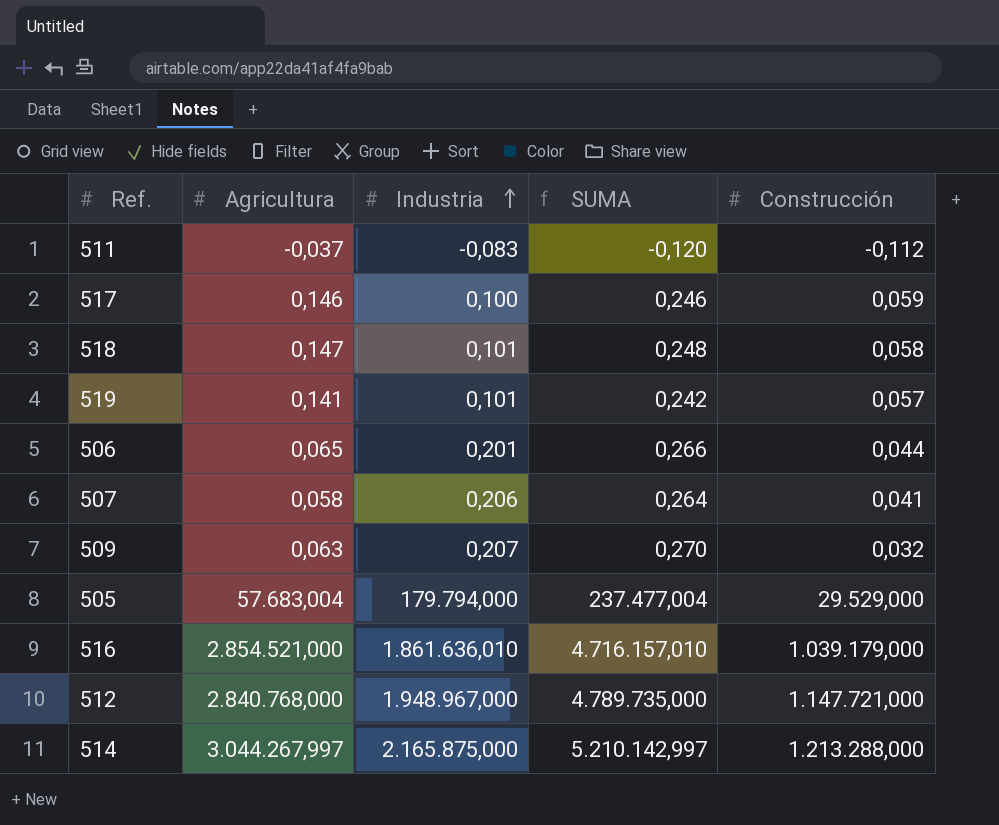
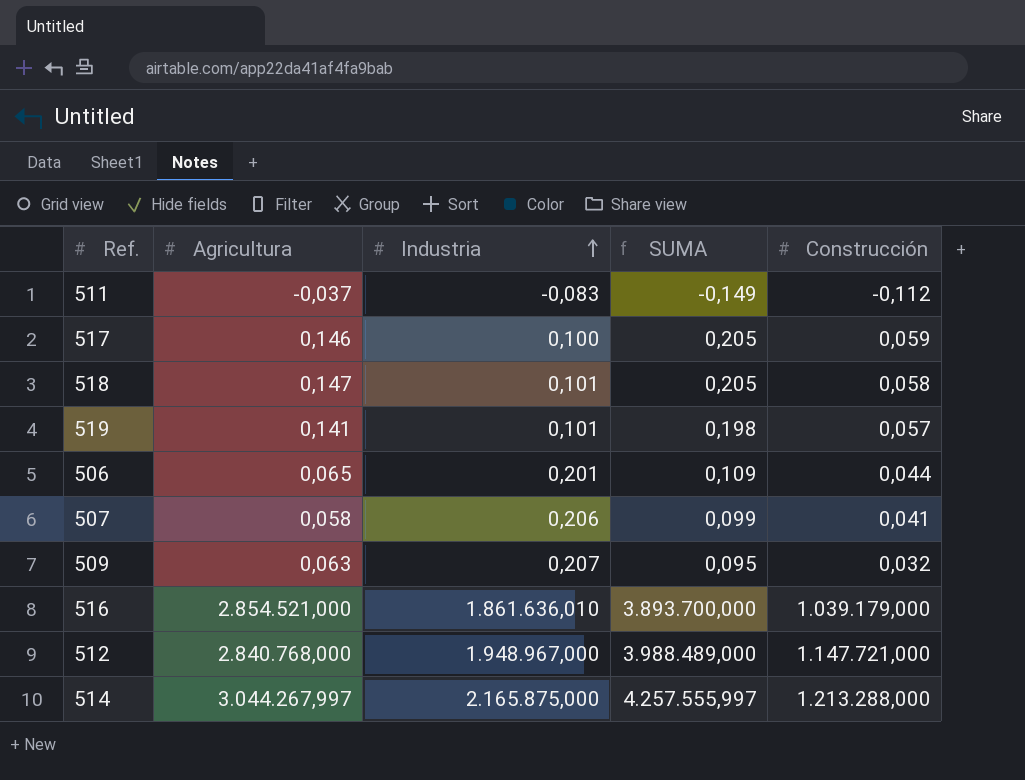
column SUMA | formula: [Agricultura] + [Industria] -> [Agricultura] + [Construcción]
row 505: 57.683,004 | 179.794,000 | 237.477,004 | 29.529,000 -> none

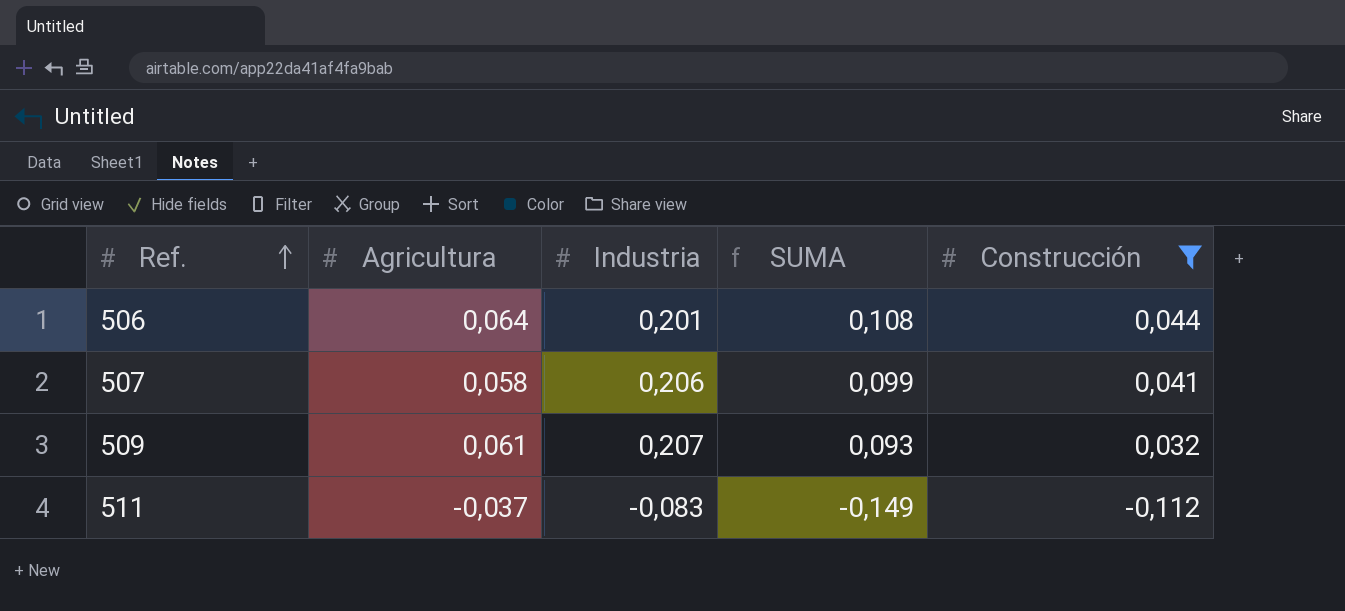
filter: none -> Construcción <= 0,044
row order: Industria ascending -> Ref. ascending
506 | Agricultura: 0,065 -> 0,064
506 | SUMA: 0,109 -> 0,108
509 | Agricultura: 0,063 -> 0,061
509 | SUMA: 0,095 -> 0,093

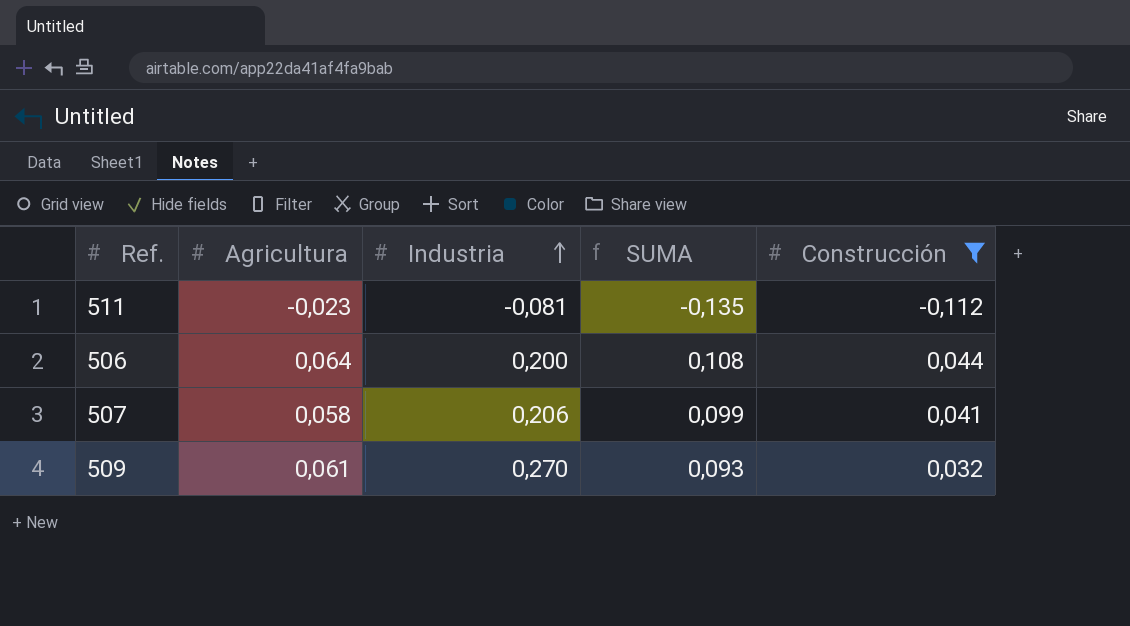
row order: Ref. ascending -> Industria ascending
511 | Agricultura: -0,037 -> -0,023
511 | Industria: -0,083 -> -0,081
511 | SUMA: -0,149 -> -0,135
506 | Industria: 0,201 -> 0,200
509 | Industria: 0,207 -> 0,270

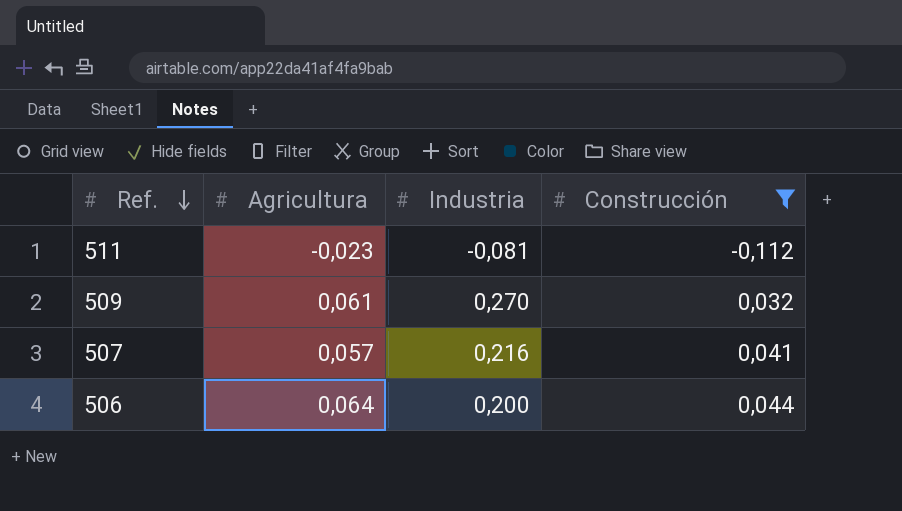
row order: Industria ascending -> Ref. descending
column SUMA | formula: [Agricultura] + [Construcción] -> none
507 | Agricultura: 0,058 -> 0,057
507 | Industria: 0,206 -> 0,216

